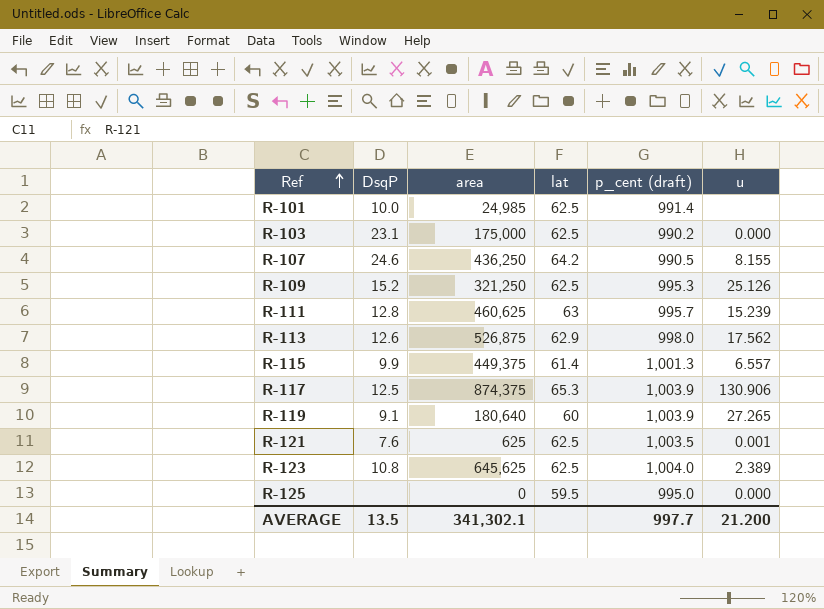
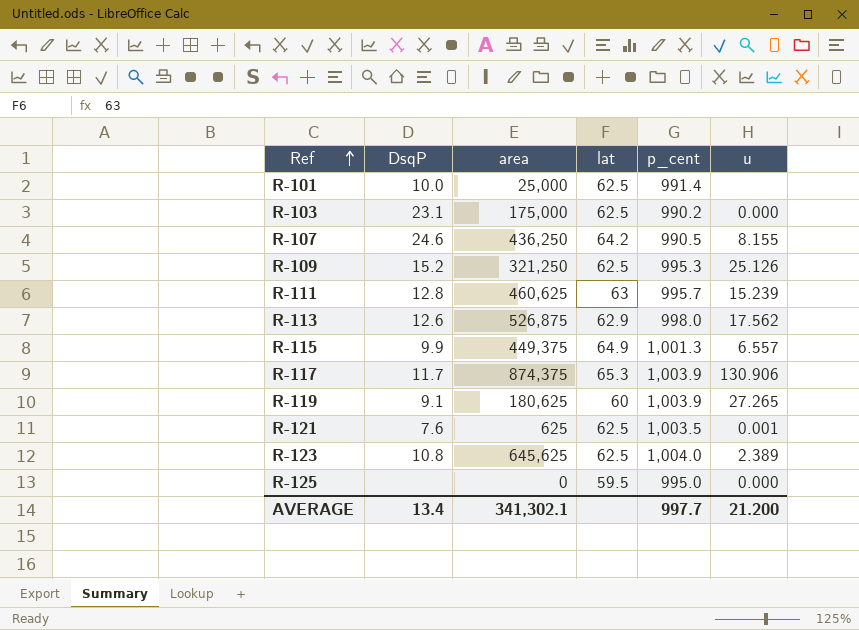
column name: p_cent (draft) -> p_cent
R-101 | area: 24,985 -> 25,000
R-115 | lat: 61.4 -> 64.9
R-117 | DsqP: 12.5 -> 11.7
R-119 | area: 180,640 -> 180,625
AVERAGE | DsqP: 13.5 -> 13.4

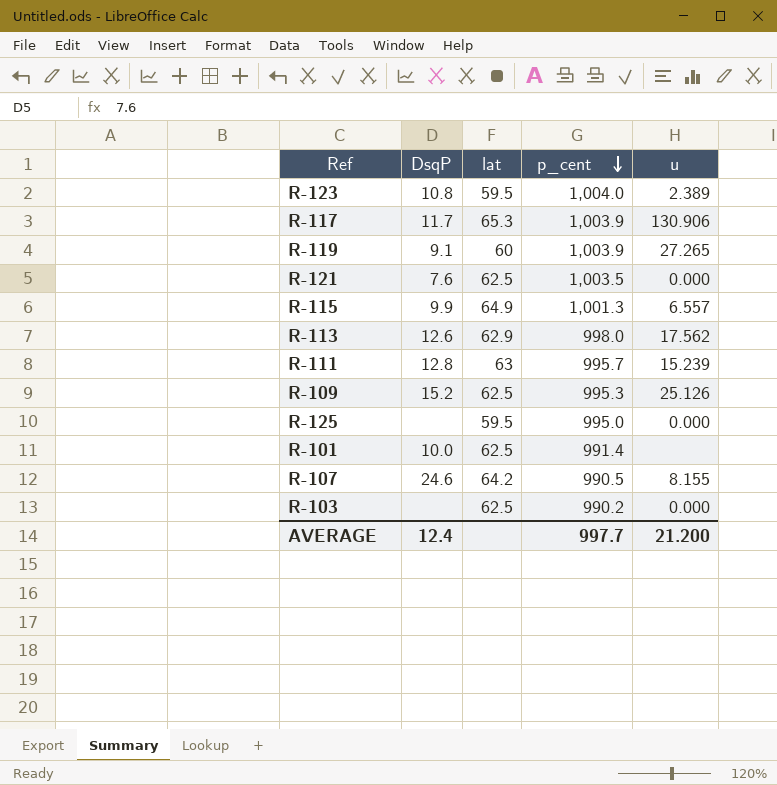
row order: Ref ascending -> p_cent descending
column area | position: 3 -> none
R-123 | lat: 62.5 -> 59.5
R-121 | u: 0.001 -> 0.000
R-103 | DsqP: 23.1 -> none
AVERAGE | DsqP: 13.4 -> 12.4

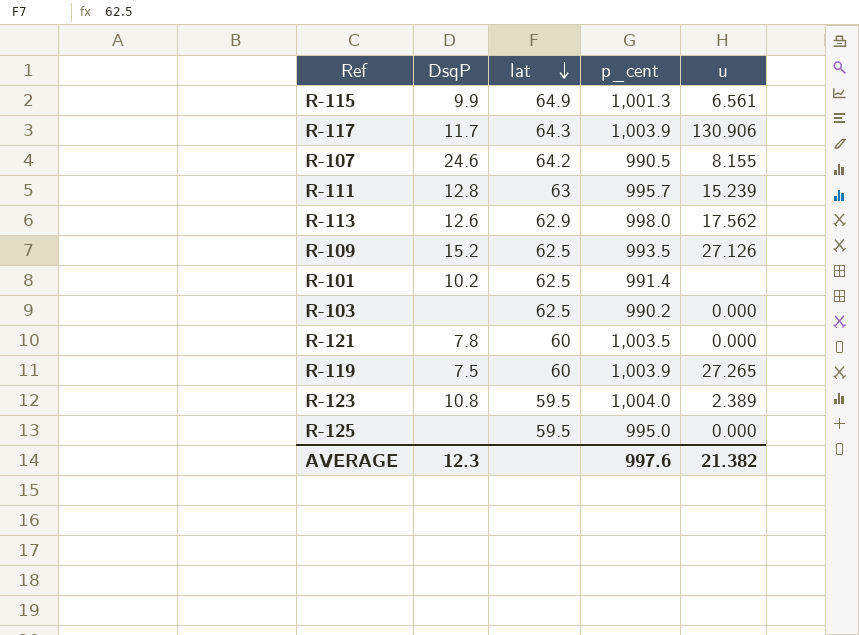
row order: p_cent descending -> lat descending
R-115 | u: 6.557 -> 6.561
R-117 | lat: 65.3 -> 64.3
R-109 | p_cent: 995.3 -> 993.5
R-109 | u: 25.126 -> 27.126
R-101 | DsqP: 10.0 -> 10.2
R-121 | DsqP: 7.6 -> 7.8
R-121 | lat: 62.5 -> 60
R-119 | DsqP: 9.1 -> 7.5
AVERAGE | DsqP: 12.4 -> 12.3
AVERAGE | p_cent: 997.7 -> 997.6
AVERAGE | u: 21.200 -> 21.382

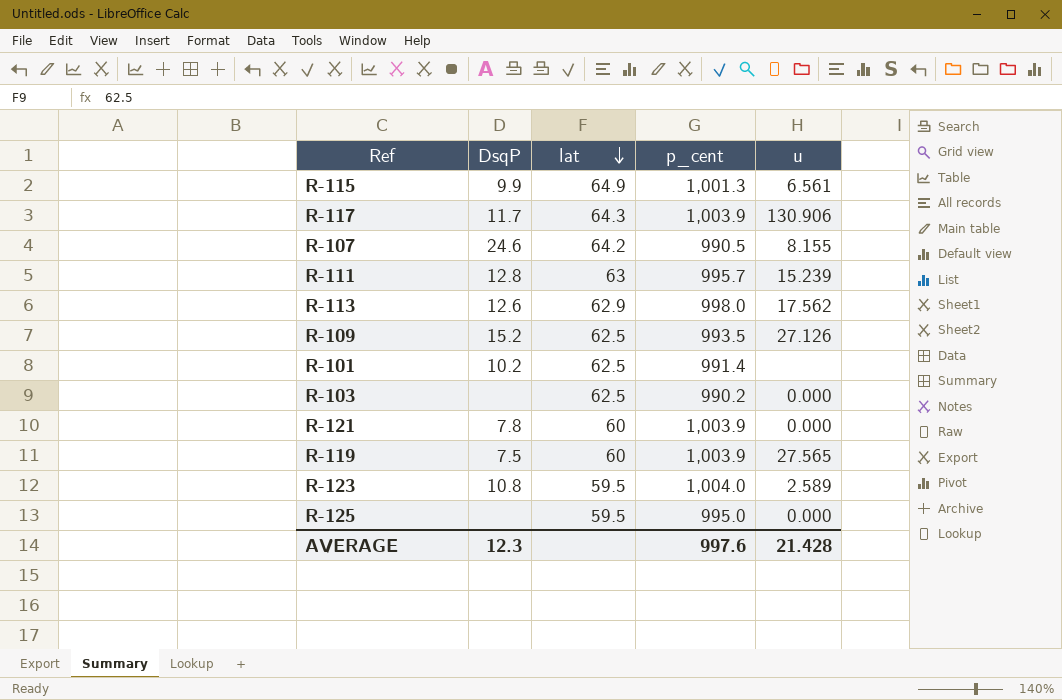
R-121 | p_cent: 1,003.5 -> 1,003.9
R-119 | u: 27.265 -> 27.565
R-123 | u: 2.389 -> 2.589
AVERAGE | u: 21.382 -> 21.428

